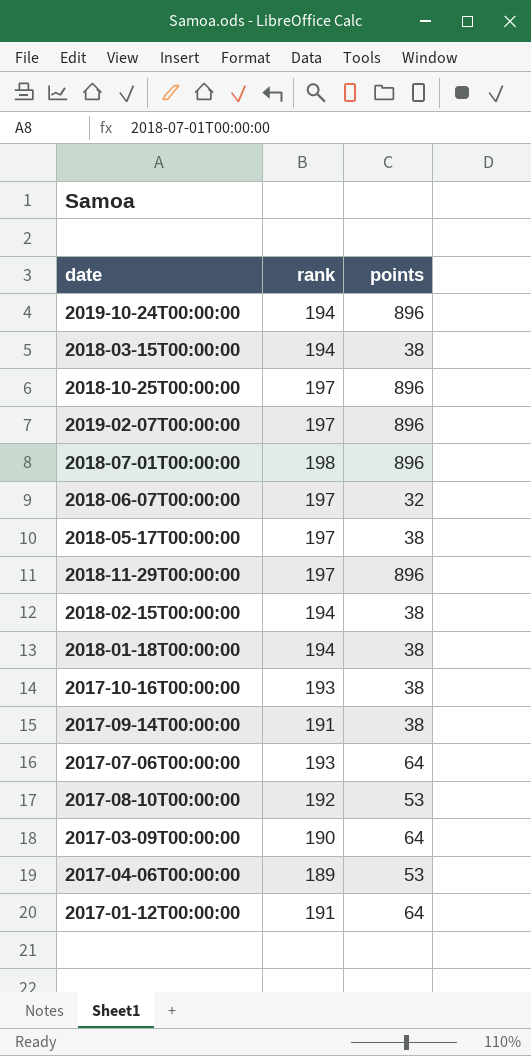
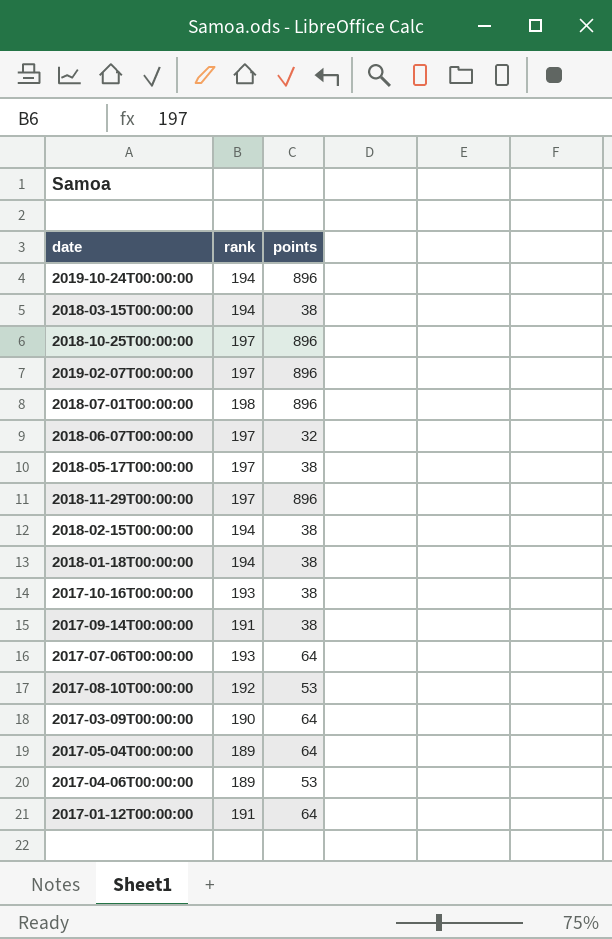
row 2017-05-04T00:00:00: none -> 189 | 64

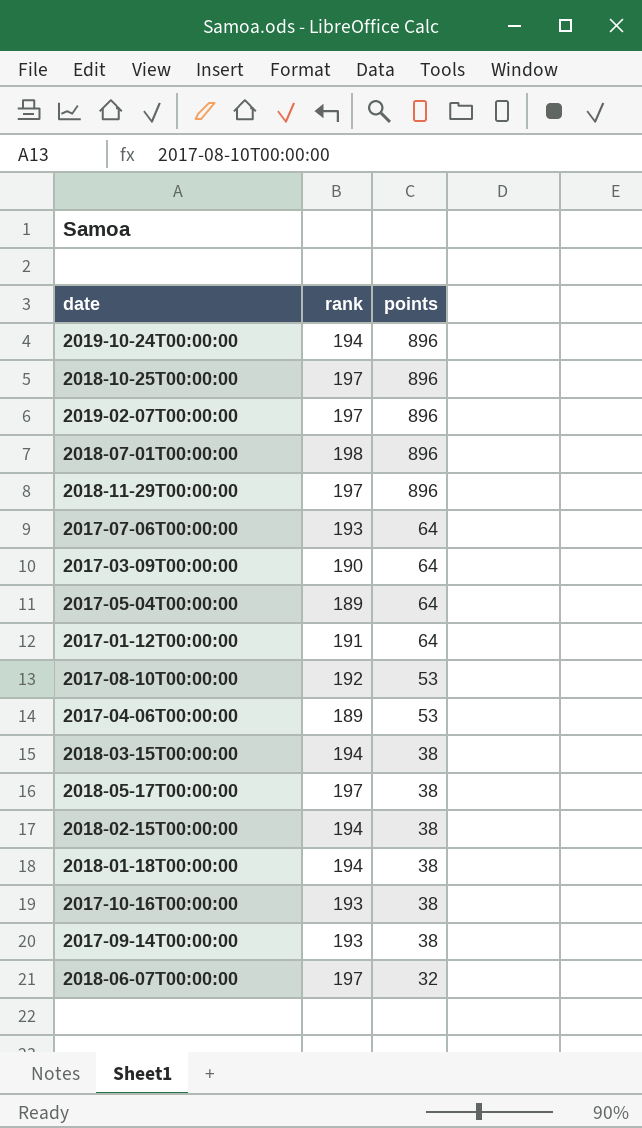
row order: none -> points descending
2017-09-14T00:00:00 | rank: 191 -> 193

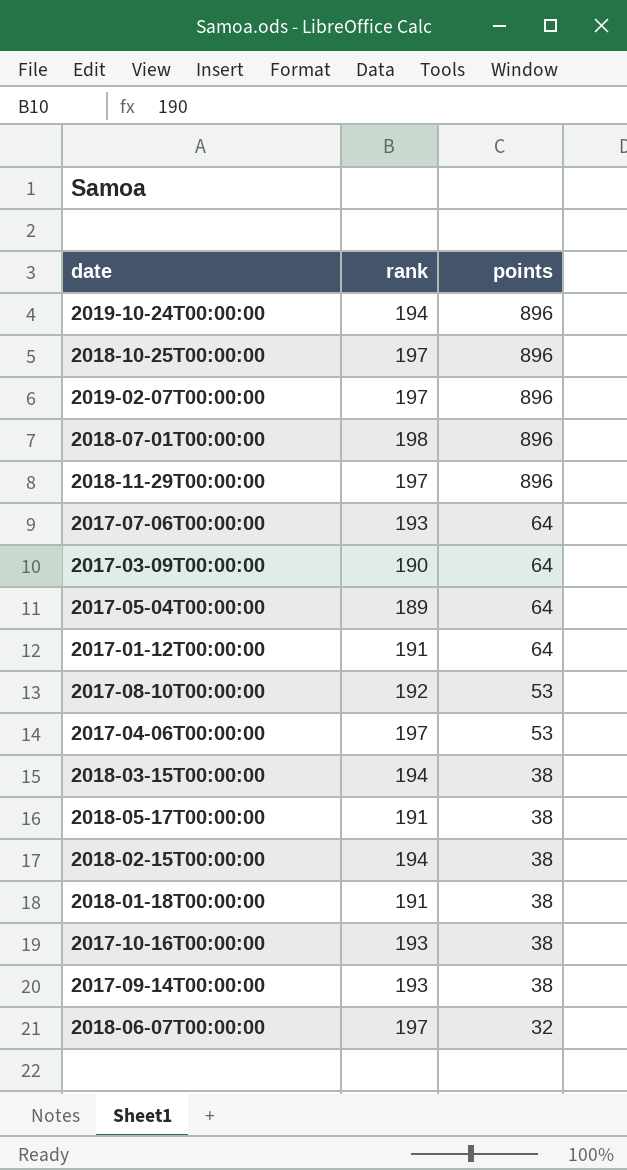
2017-04-06T00:00:00 | rank: 189 -> 197
2018-05-17T00:00:00 | rank: 197 -> 191
2018-01-18T00:00:00 | rank: 194 -> 191

